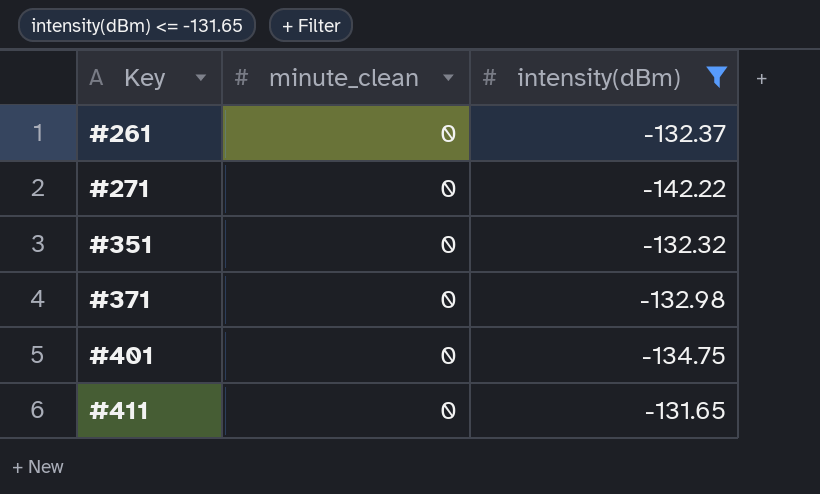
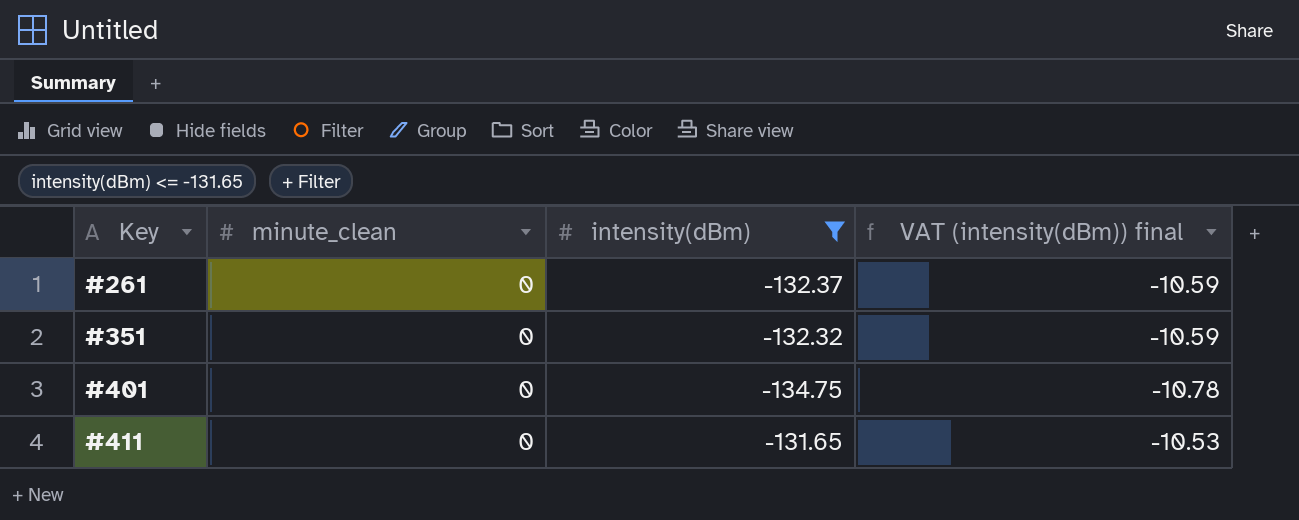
column VAT (intensity(dBm)) final | formula: none -> [intensity(dBm)] * 0.08
row #271: 0 | -142.22 -> none
row #371: 0 | -132.98 -> none

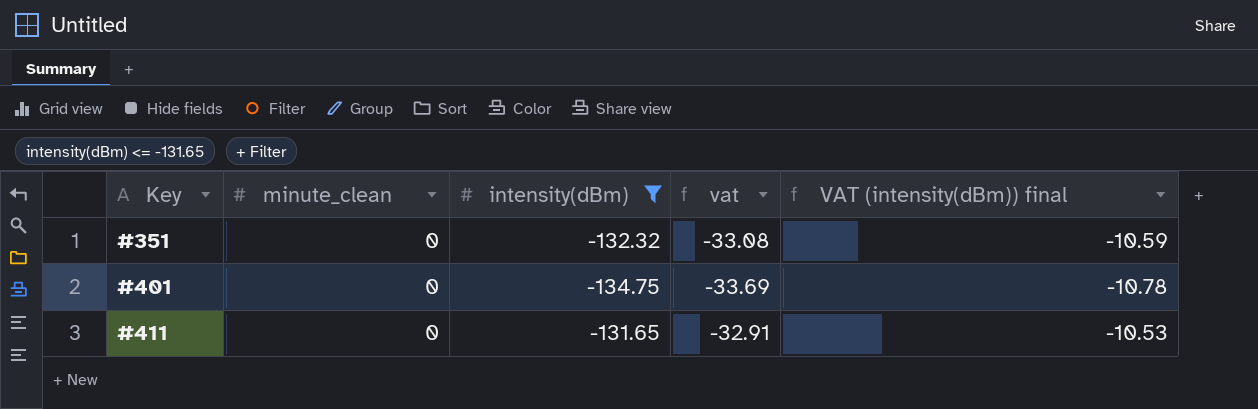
column vat | formula: none -> [intensity(dBm)] * 0.25
row #261: 0 | -132.37 | -10.59 -> none

